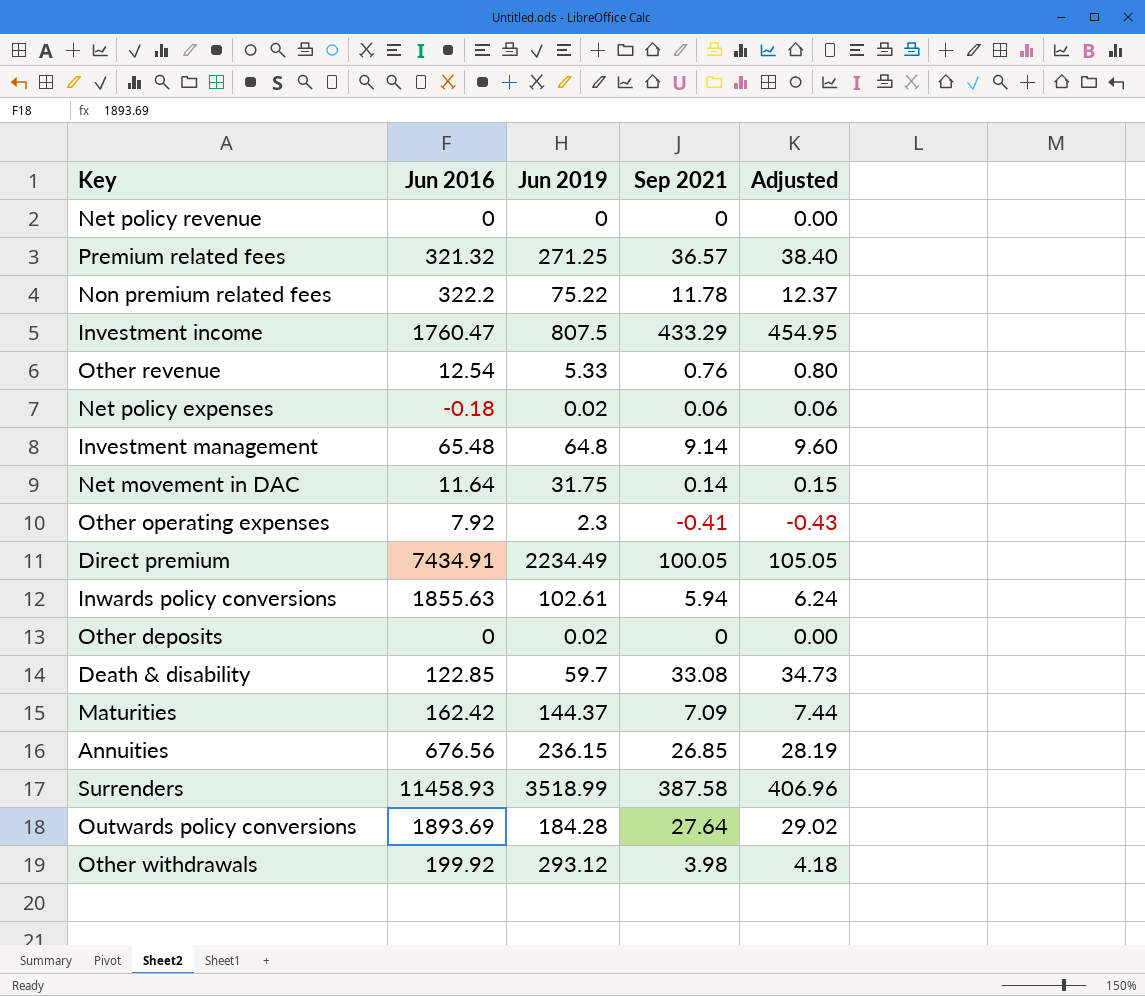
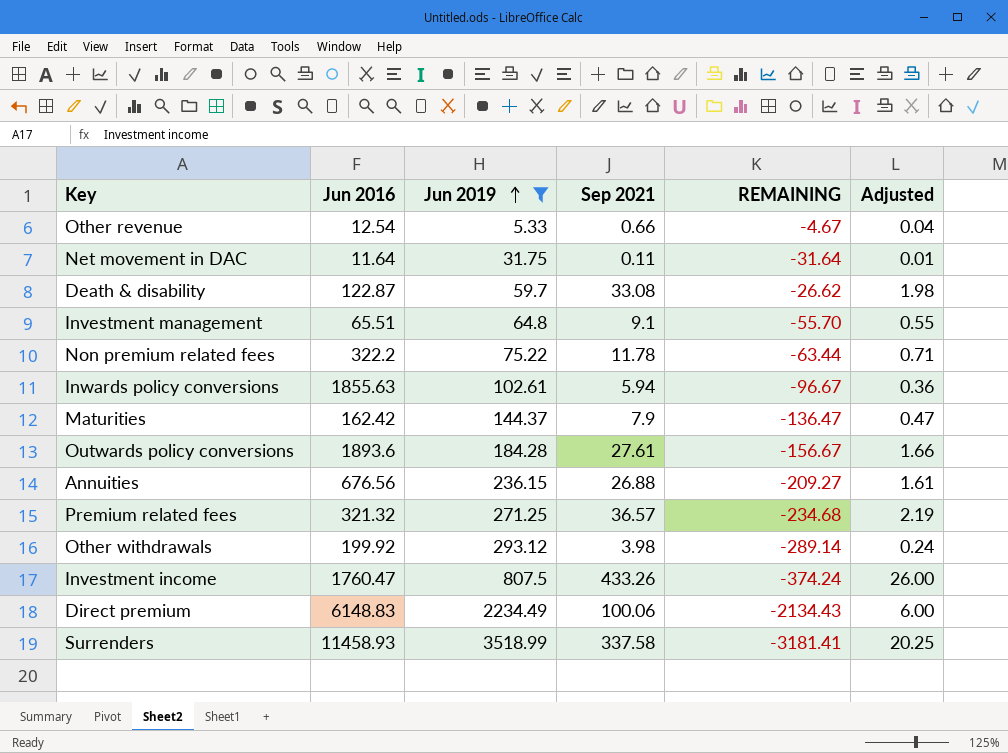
filter: none -> Jun 2019 >= 5.33
row order: none -> Jun 2019 ascending
column REMAINING | formula: none -> [Sep 2021] - [Jun 2019]
column Adjusted | formula: [Sep 2021] * 1.05 -> [Sep 2021] * 0.06
Other revenue | Sep 2021: 0.76 -> 0.66
Net movement in DAC | Sep 2021: 0.14 -> 0.11
Death & disability | Jun 2016: 122.85 -> 122.87
Investment management | Jun 2016: 65.48 -> 65.51
Investment management | Sep 2021: 9.14 -> 9.1
Maturities | Sep 2021: 7.09 -> 7.9
Outwards policy conversions | Jun 2016: 1893.69 -> 1893.6
Outwards policy conversions | Sep 2021: 27.64 -> 27.61
Annuities | Sep 2021: 26.85 -> 26.88
Investment income | Sep 2021: 433.29 -> 433.26
Direct premium | Jun 2016: 7434.91 -> 6148.83
Direct premium | Sep 2021: 100.05 -> 100.06
Surrenders | Sep 2021: 387.58 -> 337.58

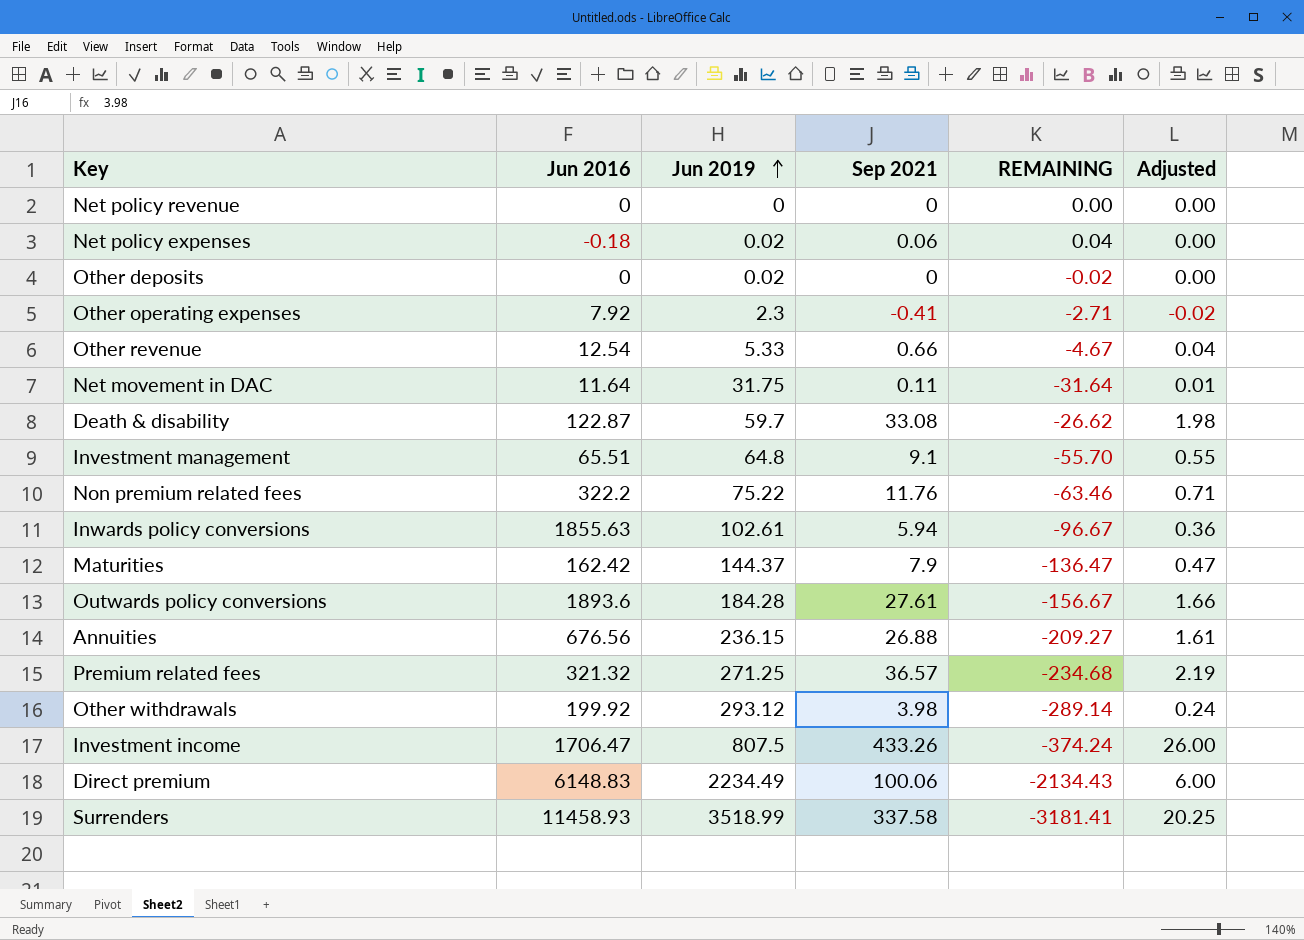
filter: Jun 2019 >= 5.33 -> none
Non premium related fees | Sep 2021: 11.78 -> 11.76
Non premium related fees | REMAINING: -63.44 -> -63.46
Investment income | Jun 2016: 1760.47 -> 1706.47

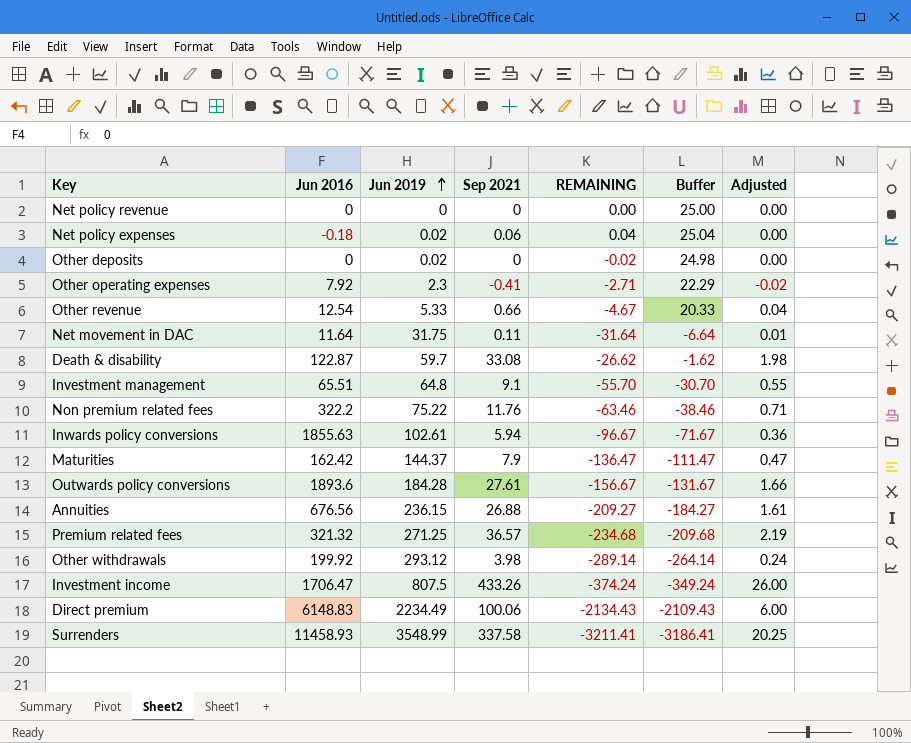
column Buffer | formula: none -> [REMAINING] + 25
Surrenders | Jun 2019: 3518.99 -> 3548.99
Surrenders | REMAINING: -3181.41 -> -3211.41

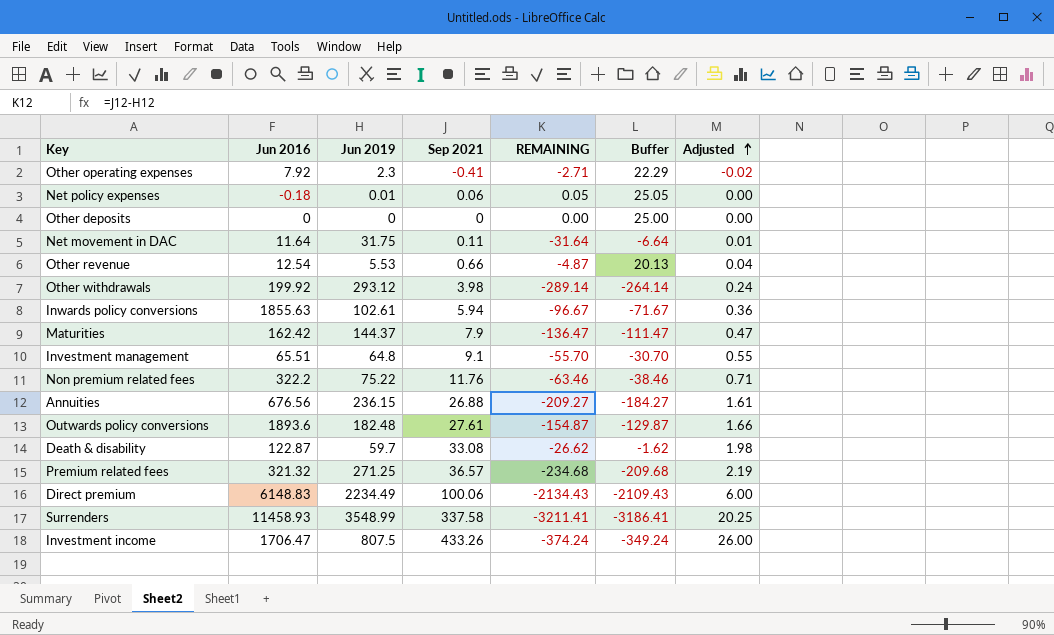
row order: Jun 2019 ascending -> Adjusted ascending
row Net policy revenue: 0 | 0 | 0 | 0.00 | 25.00 | 0.00 -> none
Net policy expenses | Jun 2019: 0.02 -> 0.01
Net policy expenses | REMAINING: 0.04 -> 0.05
Net policy expenses | Buffer: 25.04 -> 25.05
Other deposits | Jun 2019: 0.02 -> 0
Other deposits | REMAINING: -0.02 -> 0.00
Other deposits | Buffer: 24.98 -> 25.00
Other revenue | Jun 2019: 5.33 -> 5.53
Other revenue | REMAINING: -4.67 -> -4.87
Other revenue | Buffer: 20.33 -> 20.13
Outwards policy conversions | Jun 2019: 184.28 -> 182.48
Outwards policy conversions | REMAINING: -156.67 -> -154.87
Outwards policy conversions | Buffer: -131.67 -> -129.87

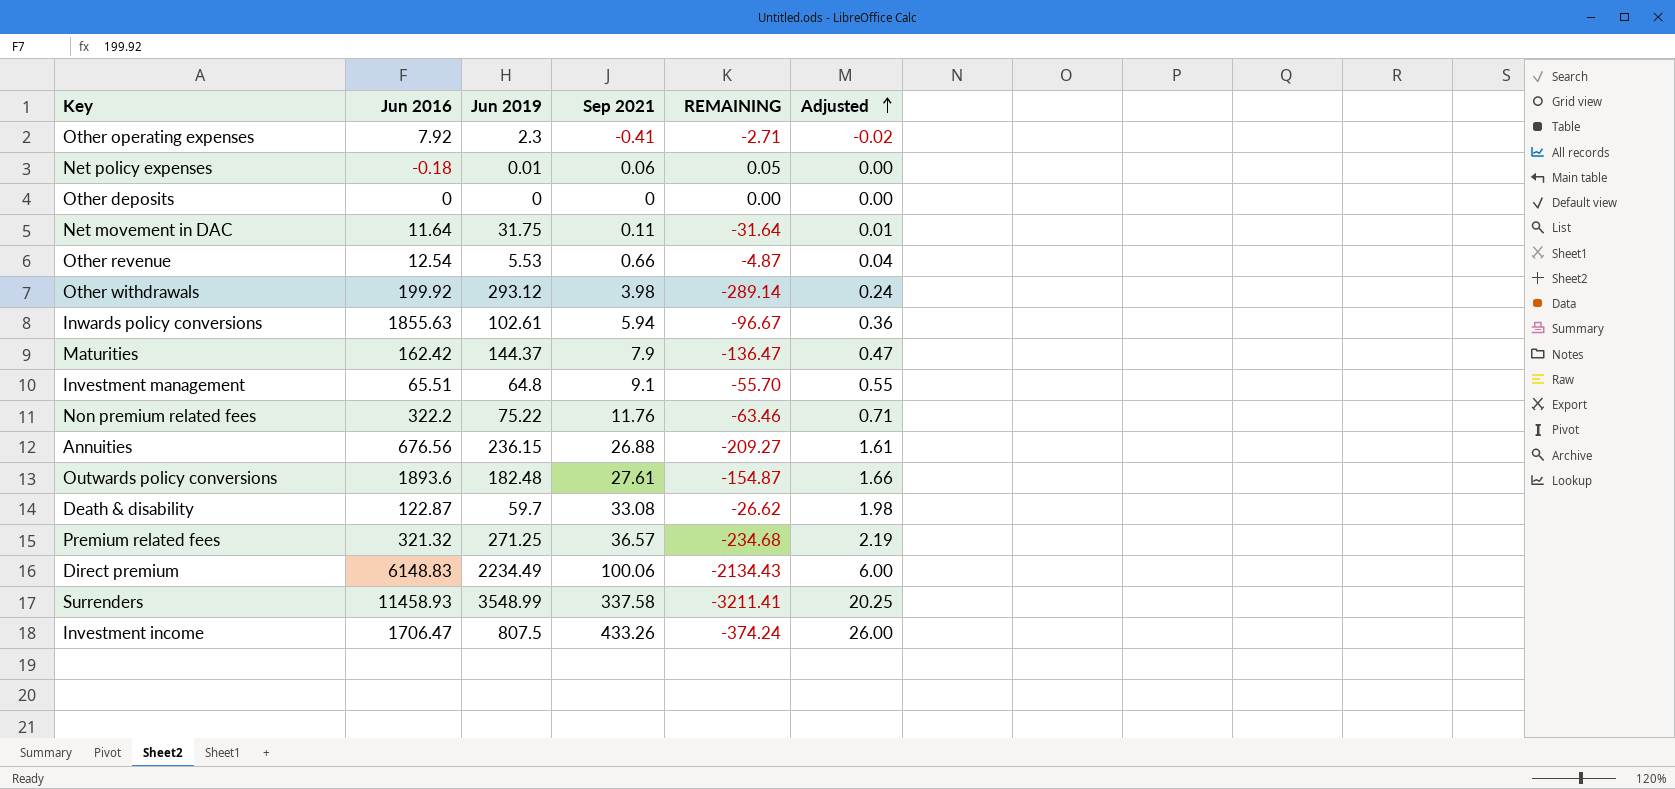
column Buffer | formula: [REMAINING] + 25 -> none

